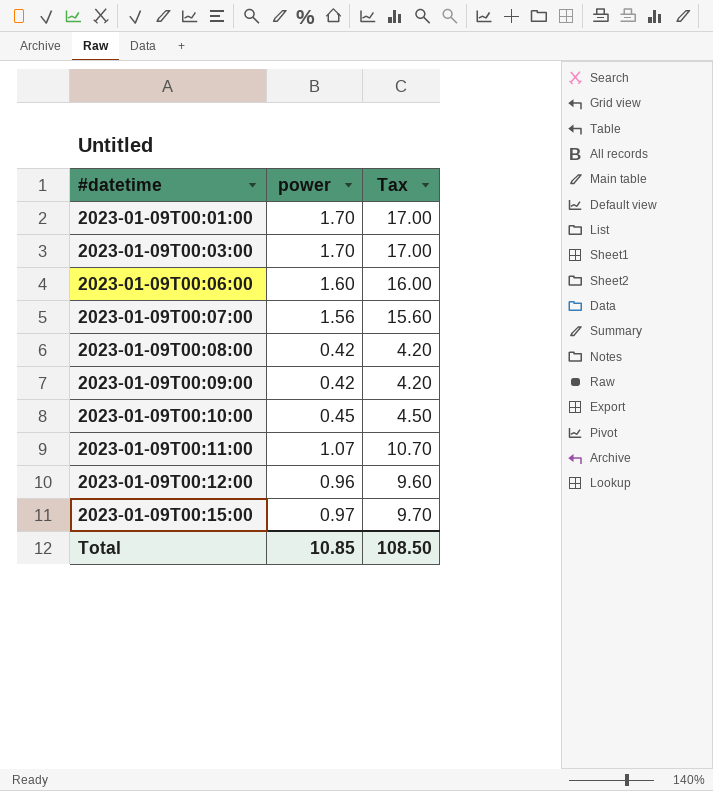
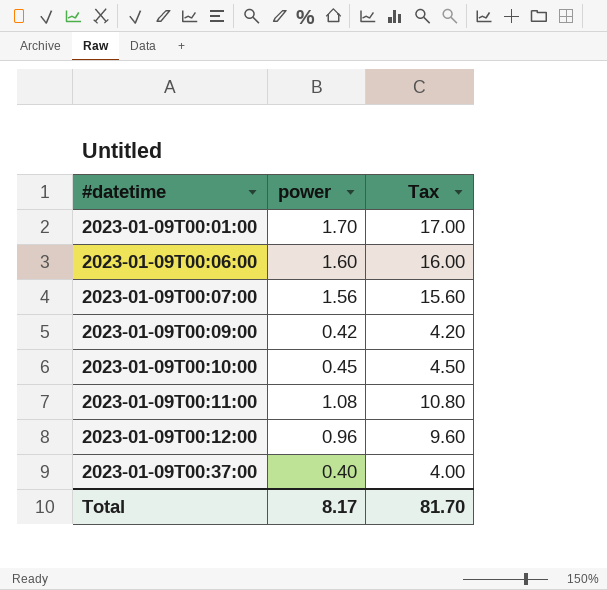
row 2023-01-09T00:03:00: 1.70 | 17.00 -> none
row 2023-01-09T00:08:00: 0.42 | 4.20 -> none
row 2023-01-09T00:15:00: 0.97 | 9.70 -> none
2023-01-09T00:11:00 | power: 1.07 -> 1.08
2023-01-09T00:11:00 | Tax: 10.70 -> 10.80
row 2023-01-09T00:37:00: none -> 0.40 | 4.00
Total | power: 10.85 -> 8.17
Total | Tax: 108.50 -> 81.70

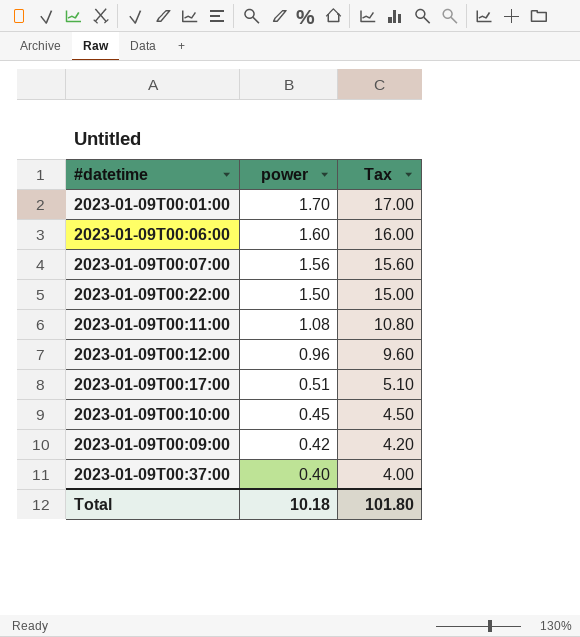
row order: #datetime ascending -> power descending
row 2023-01-09T00:22:00: none -> 1.50 | 15.00
row 2023-01-09T00:17:00: none -> 0.51 | 5.10
Total | power: 8.17 -> 10.18
Total | Tax: 81.70 -> 101.80

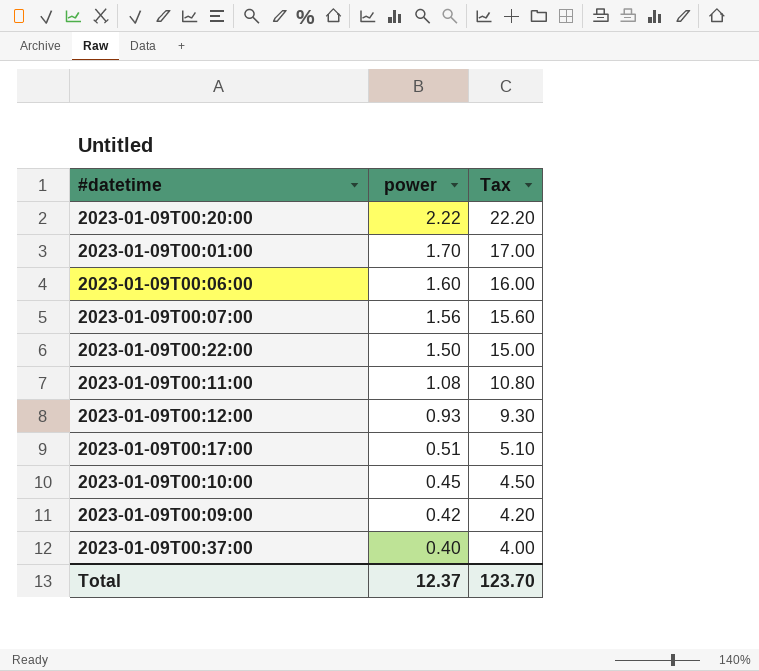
row 2023-01-09T00:20:00: none -> 2.22 | 22.20
2023-01-09T00:12:00 | power: 0.96 -> 0.93
2023-01-09T00:12:00 | Tax: 9.60 -> 9.30
Total | power: 10.18 -> 12.37
Total | Tax: 101.80 -> 123.70

